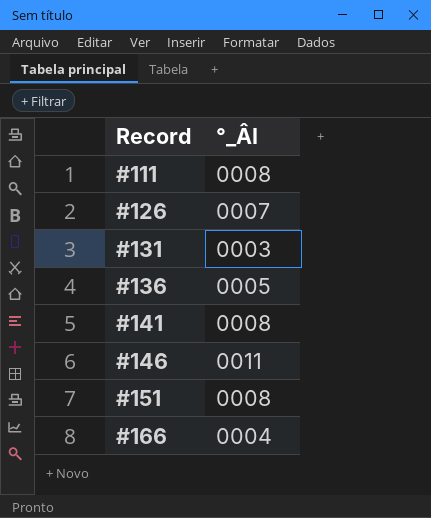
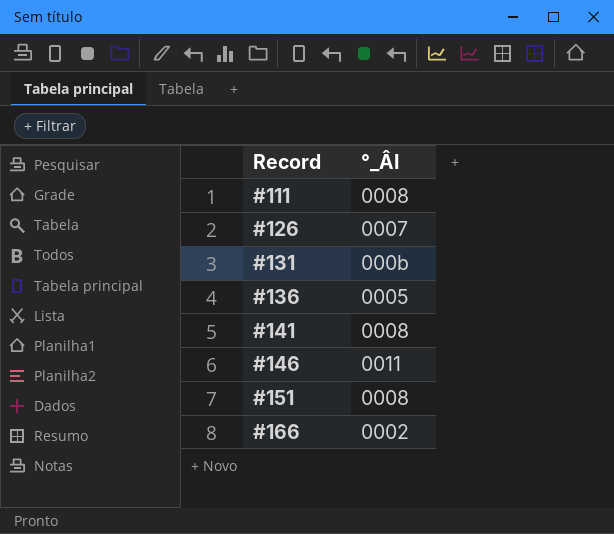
#131 | °_ÂI: 0003 -> 000b
#166 | °_ÂI: 0004 -> 0002

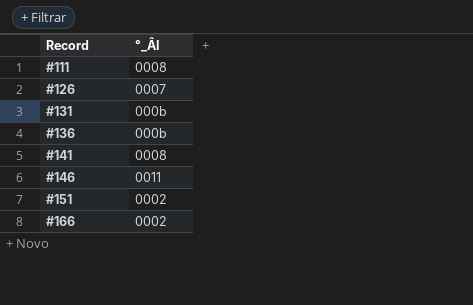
#136 | °_ÂI: 0005 -> 000b
#151 | °_ÂI: 0008 -> 0002

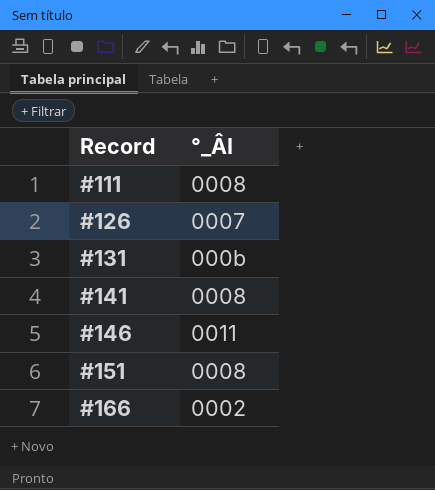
row #136: 000b -> none
#151 | °_ÂI: 0002 -> 0008

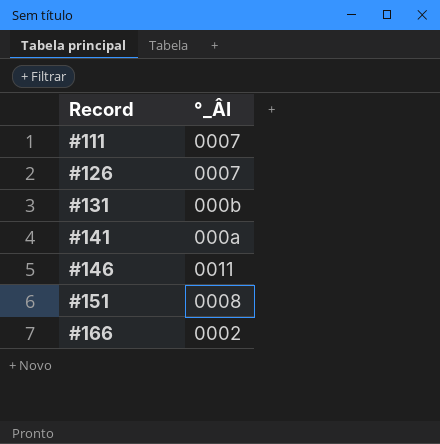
#111 | °_ÂI: 0008 -> 0007
#141 | °_ÂI: 0008 -> 000a

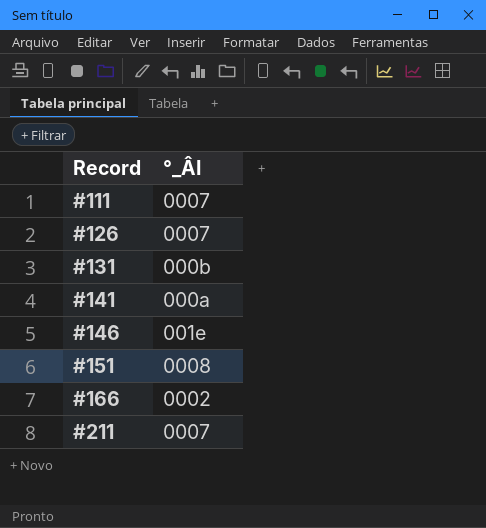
#146 | °_ÂI: 0011 -> 001e
row #211: none -> 0007

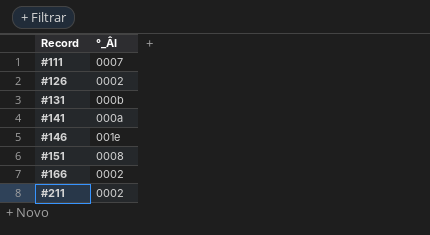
#126 | °_ÂI: 0007 -> 0002
#211 | °_ÂI: 0007 -> 0002

